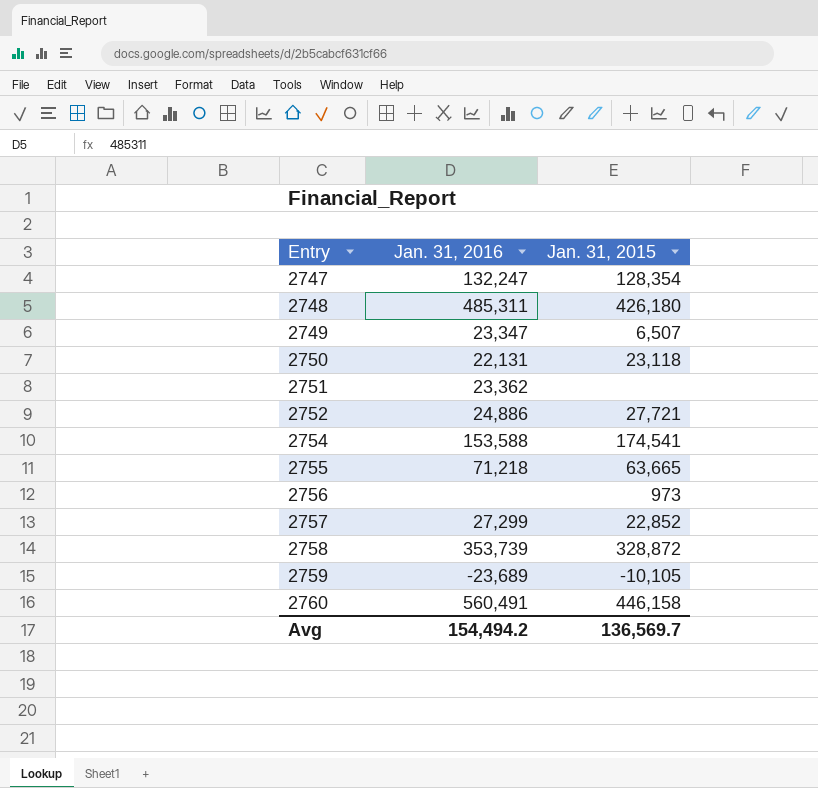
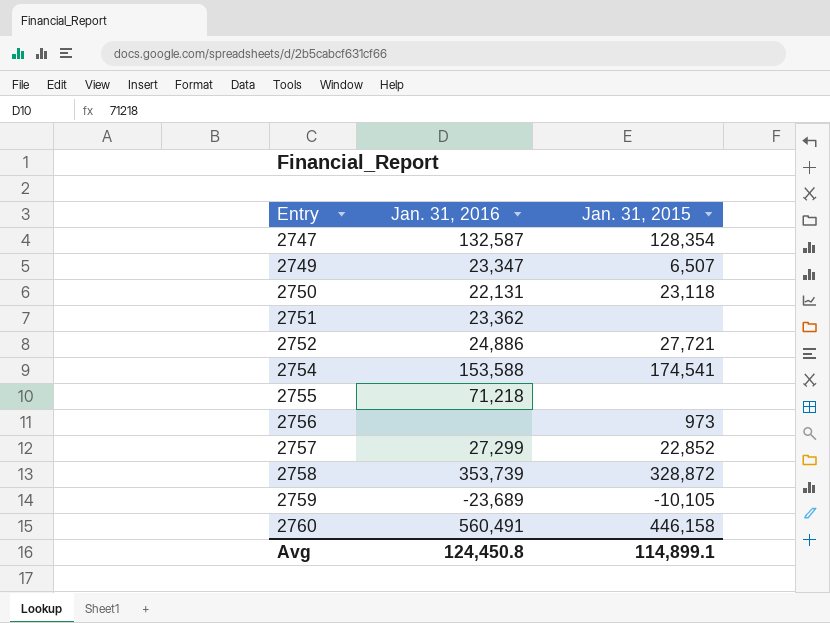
row 2748: 485,311 | 426,180 -> none
2747 | Jan. 31, 2016: 132,247 -> 132,587
2755 | Jan. 31, 2015: 63,665 -> none
Avg | Jan. 31, 2016: 154,494.2 -> 124,450.8
Avg | Jan. 31, 2015: 136,569.7 -> 114,899.1

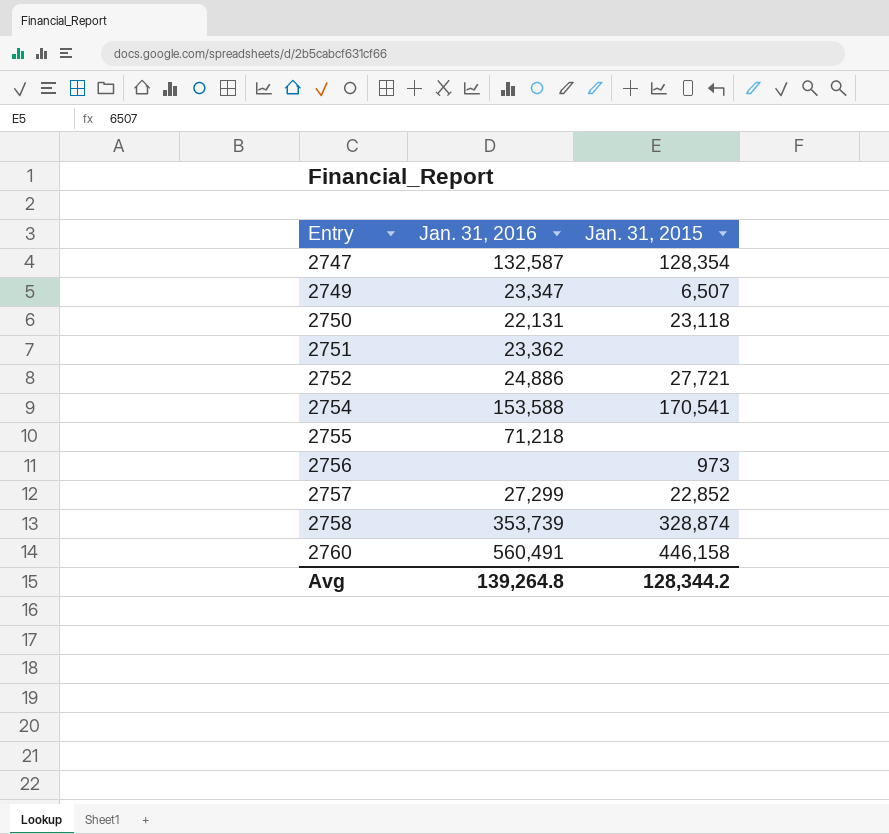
row 2759: -23,689 | -10,105 -> none
2754 | Jan. 31, 2015: 174,541 -> 170,541
2758 | Jan. 31, 2015: 328,872 -> 328,874
Avg | Jan. 31, 2016: 124,450.8 -> 139,264.8
Avg | Jan. 31, 2015: 114,899.1 -> 128,344.2

